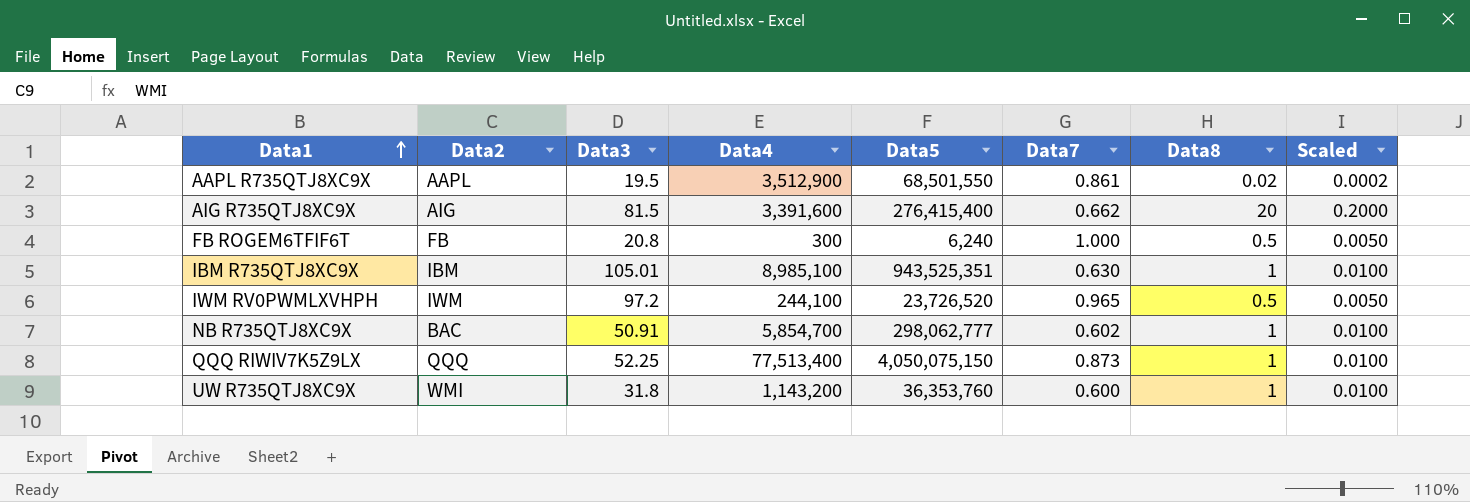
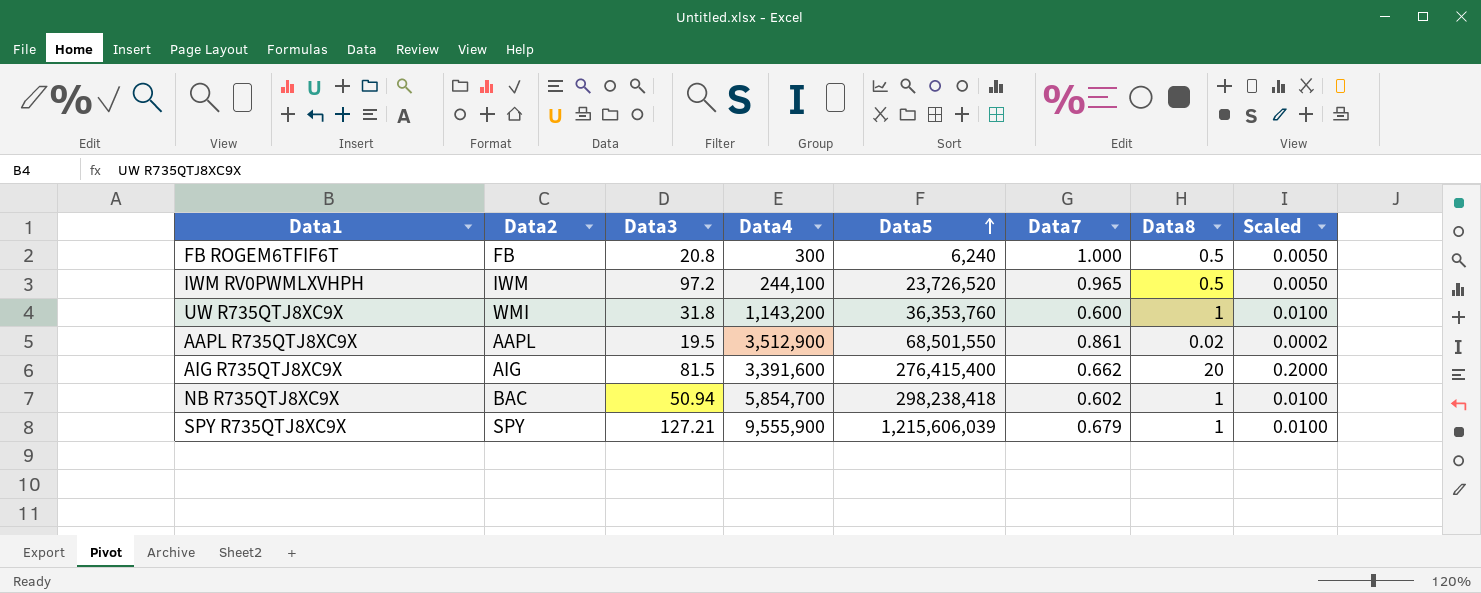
row order: Data1 ascending -> Data5 ascending
row IBM R735QTJ8XC9X: IBM | 105.01 | 8,985,100 | 943,525,351 | 0.630 | 1 | 0.0100 -> none
row QQQ RIWIV7K5Z9LX: QQQ | 52.25 | 77,513,400 | 4,050,075,150 | 0.873 | 1 | 0.0100 -> none
NB R735QTJ8XC9X | Data3: 50.91 -> 50.94
NB R735QTJ8XC9X | Data5: 298,062,777 -> 298,238,418
row SPY R735QTJ8XC9X: none -> SPY | 127.21 | 9,555,900 | 1,215,606,039 | 0.679 | 1 | 0.0100

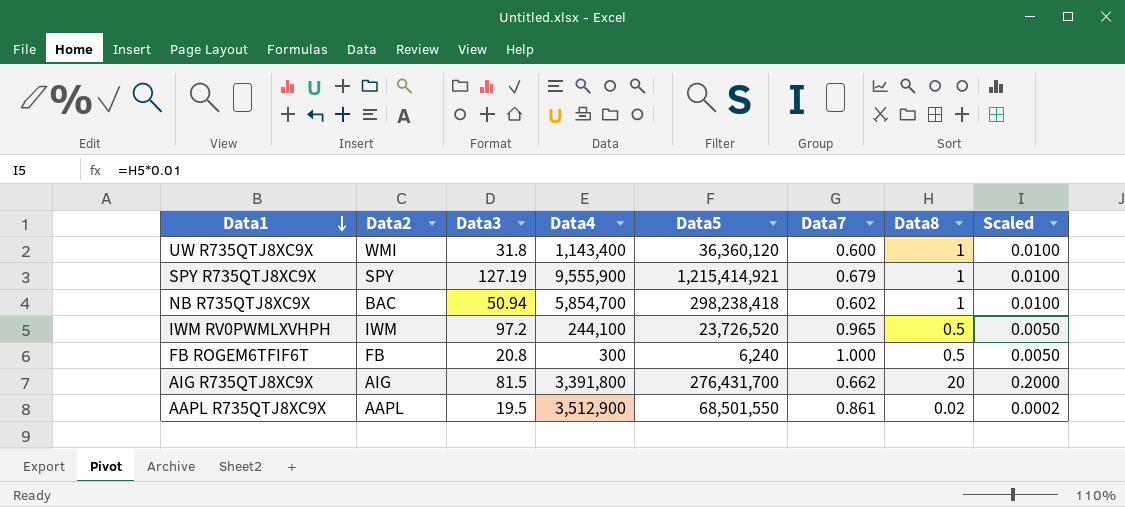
row order: Data5 ascending -> Data1 descending
UW R735QTJ8XC9X | Data4: 1,143,200 -> 1,143,400
UW R735QTJ8XC9X | Data5: 36,353,760 -> 36,360,120
SPY R735QTJ8XC9X | Data3: 127.21 -> 127.19
SPY R735QTJ8XC9X | Data5: 1,215,606,039 -> 1,215,414,921
AIG R735QTJ8XC9X | Data4: 3,391,600 -> 3,391,800
AIG R735QTJ8XC9X | Data5: 276,415,400 -> 276,431,700

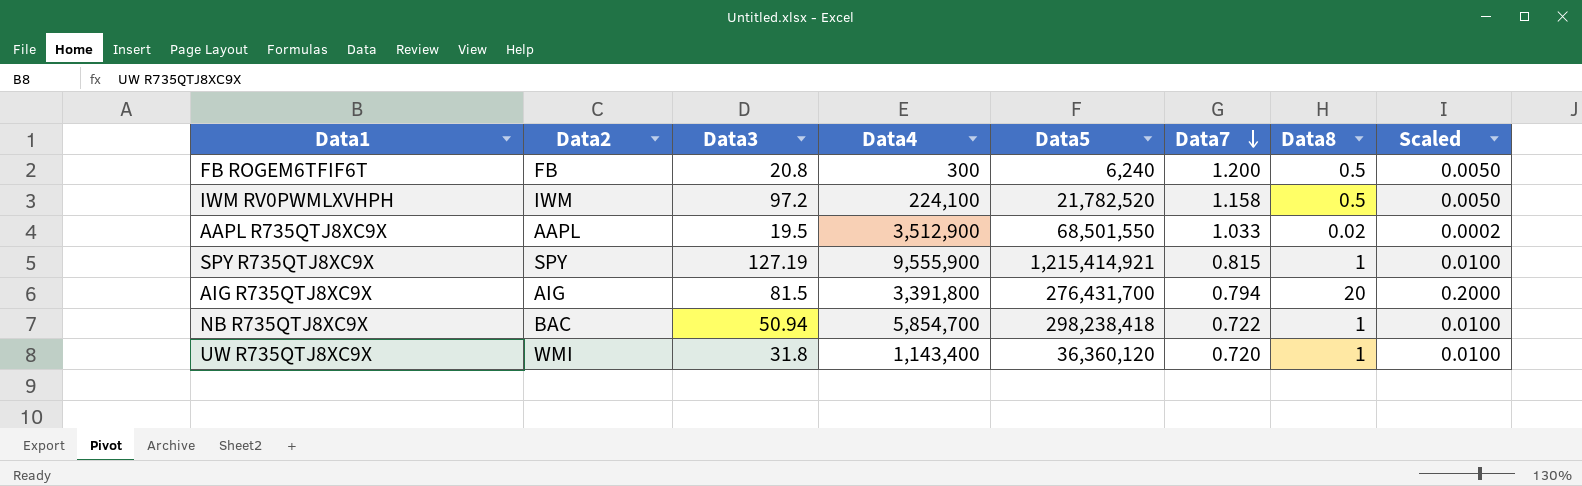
row order: Data1 descending -> Data7 descending
FB ROGEM6TFIF6T | Data7: 1.000 -> 1.200
IWM RV0PWMLXVHPH | Data4: 244,100 -> 224,100
IWM RV0PWMLXVHPH | Data5: 23,726,520 -> 21,782,520
IWM RV0PWMLXVHPH | Data7: 0.965 -> 1.158
AAPL R735QTJ8XC9X | Data7: 0.861 -> 1.033
SPY R735QTJ8XC9X | Data7: 0.679 -> 0.815
AIG R735QTJ8XC9X | Data7: 0.662 -> 0.794
NB R735QTJ8XC9X | Data7: 0.602 -> 0.722
UW R735QTJ8XC9X | Data7: 0.600 -> 0.720

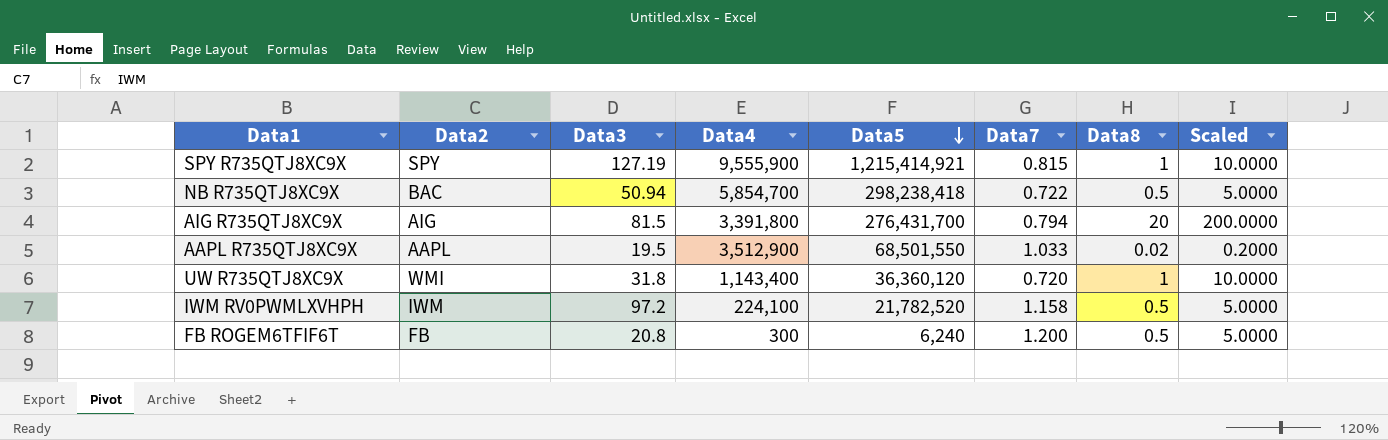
row order: Data7 descending -> Data5 descending
column Scaled | formula: [Data8] * 0.01 -> [Data8] * 10
NB R735QTJ8XC9X | Data8: 1 -> 0.5

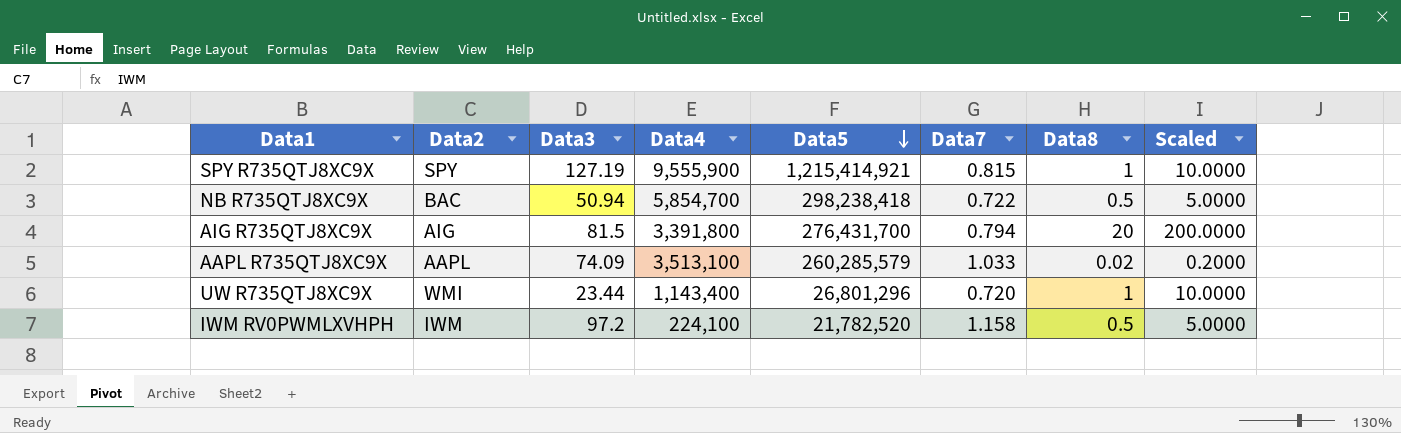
row FB ROGEM6TFIF6T: FB | 20.8 | 300 | 6,240 | 1.200 | 0.5 | 5.0000 -> none
AAPL R735QTJ8XC9X | Data3: 19.5 -> 74.09
AAPL R735QTJ8XC9X | Data4: 3,512,900 -> 3,513,100
AAPL R735QTJ8XC9X | Data5: 68,501,550 -> 260,285,579
UW R735QTJ8XC9X | Data3: 31.8 -> 23.44
UW R735QTJ8XC9X | Data5: 36,360,120 -> 26,801,296

